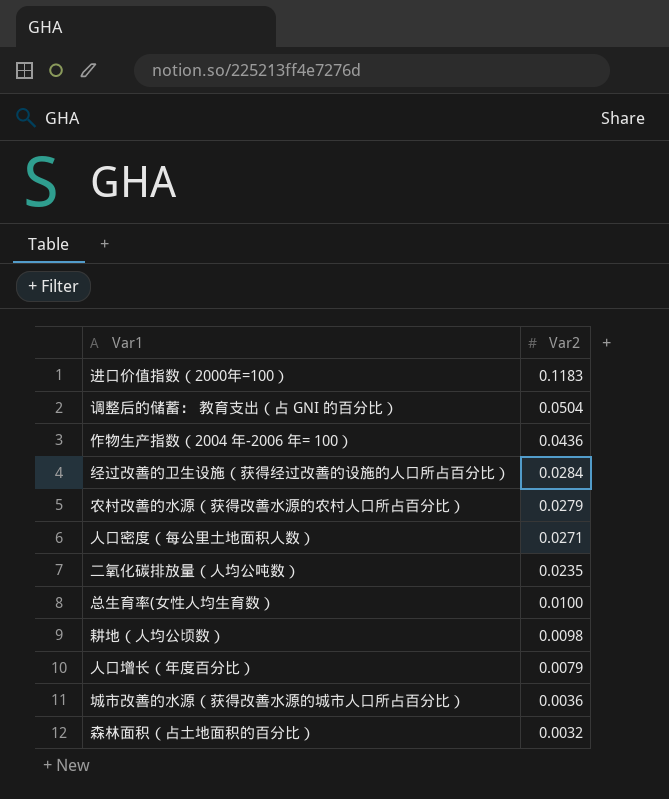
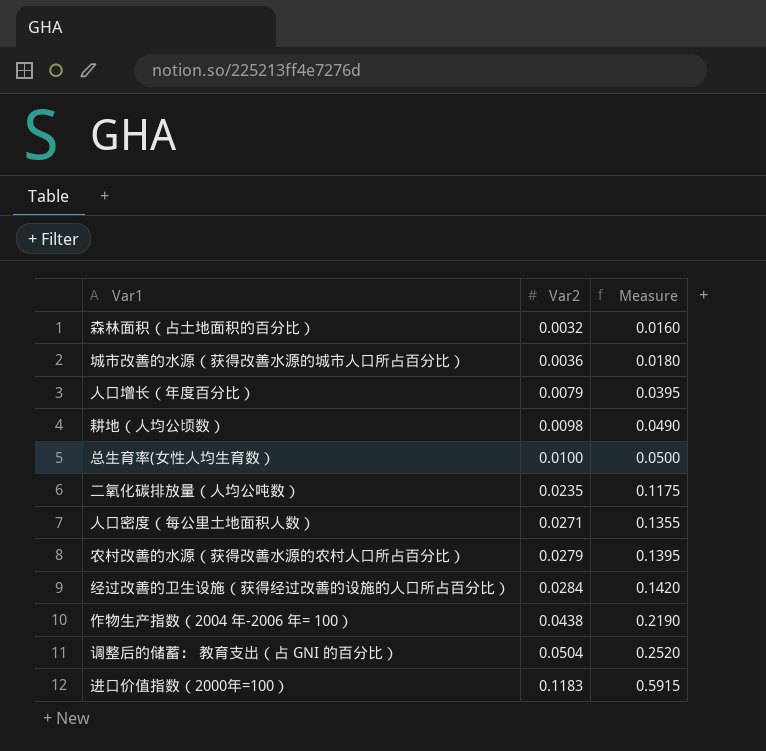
row order: Var2 descending -> Var2 ascending
column Measure | formula: none -> [Var2] * 5
作物生产指数（2004 年-2006 年= 100） | Var2: 0.0436 -> 0.0438

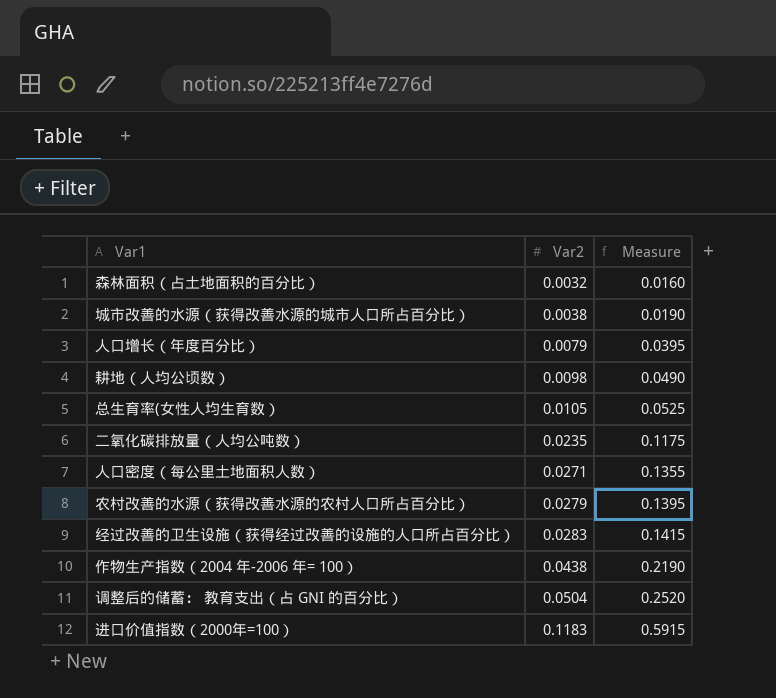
城市改善的水源（获得改善水源的城市人口所占百分比） | Var2: 0.0036 -> 0.0038
城市改善的水源（获得改善水源的城市人口所占百分比） | Measure: 0.0180 -> 0.0190
总生育率(女性人均生育数） | Var2: 0.0100 -> 0.0105
总生育率(女性人均生育数） | Measure: 0.0500 -> 0.0525
经过改善的卫生设施（获得经过改善的设施的人口所占百分比） | Var2: 0.0284 -> 0.0283
经过改善的卫生设施（获得经过改善的设施的人口所占百分比） | Measure: 0.1420 -> 0.1415

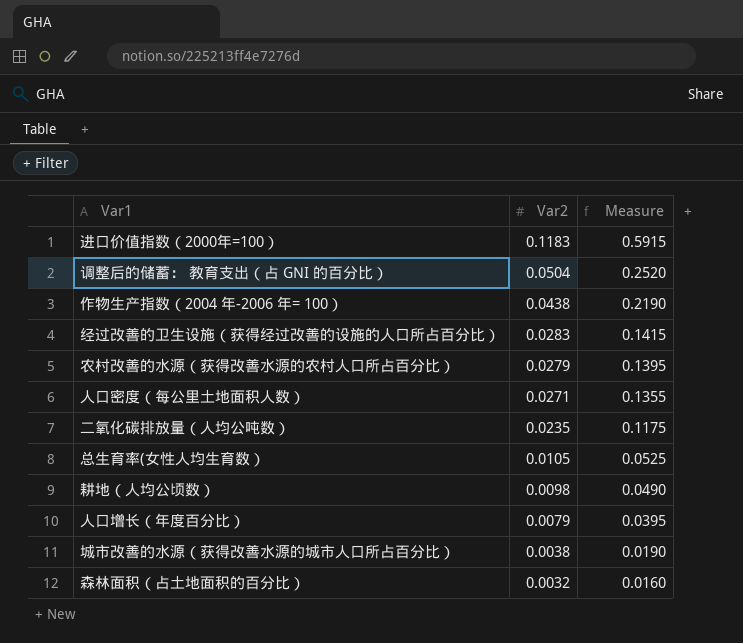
row order: Var2 ascending -> Var2 descending

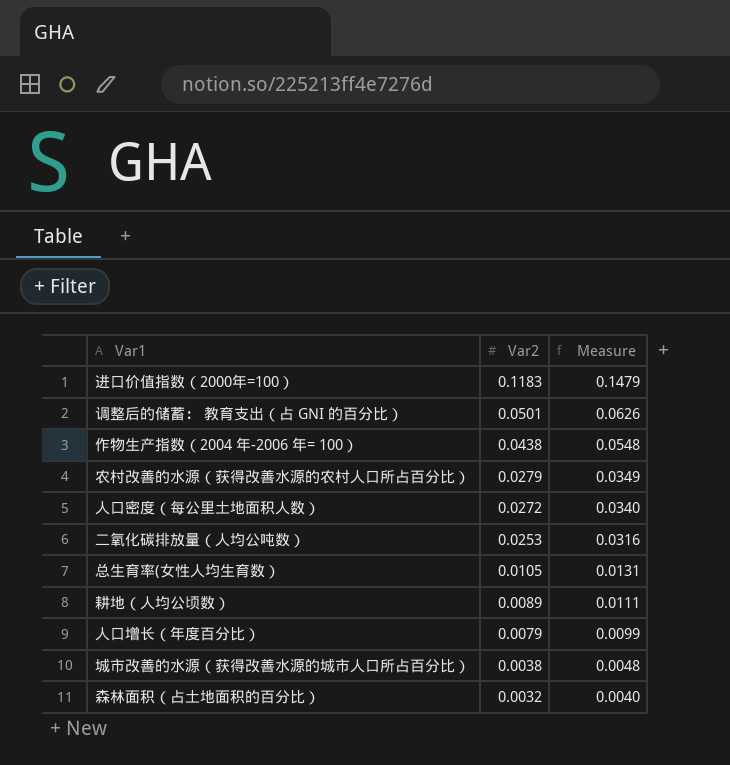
column Measure | formula: [Var2] * 5 -> [Var2] * 1.25
row 经过改善的卫生设施（获得经过改善的设施的人口所占百分比）: 0.0283 | 0.1415 -> none
调整后的储蓄： 教育支出（占 GNI 的百分比） | Var2: 0.0504 -> 0.0501
人口密度（每公里土地面积人数） | Var2: 0.0271 -> 0.0272
二氧化碳排放量（人均公吨数） | Var2: 0.0235 -> 0.0253
耕地（人均公顷数） | Var2: 0.0098 -> 0.0089

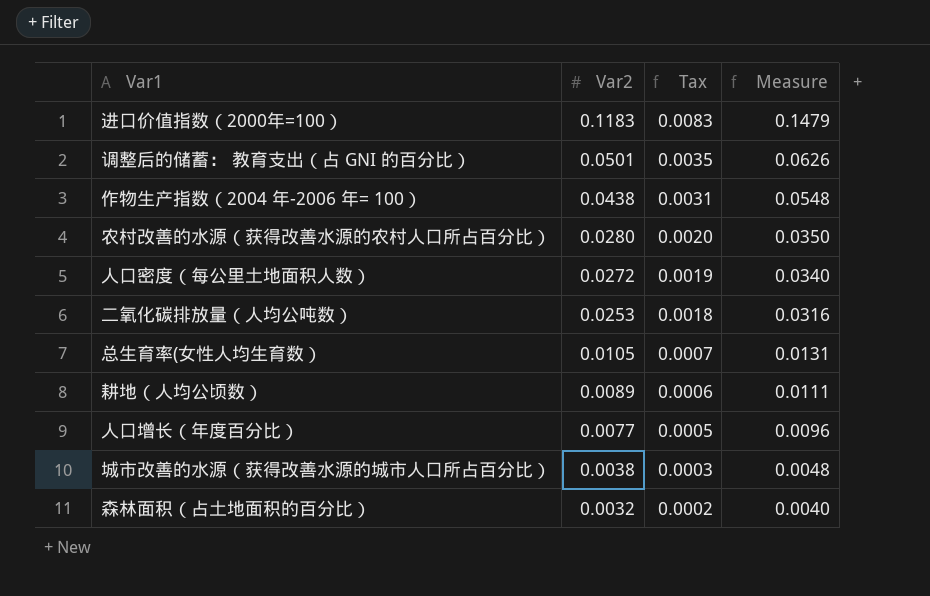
column Tax | formula: none -> [Var2] * 0.07
农村改善的水源（获得改善水源的农村人口所占百分比） | Var2: 0.0279 -> 0.0280
农村改善的水源（获得改善水源的农村人口所占百分比） | Measure: 0.0349 -> 0.0350
人口增长（年度百分比） | Var2: 0.0079 -> 0.0077
人口增长（年度百分比） | Measure: 0.0099 -> 0.0096

